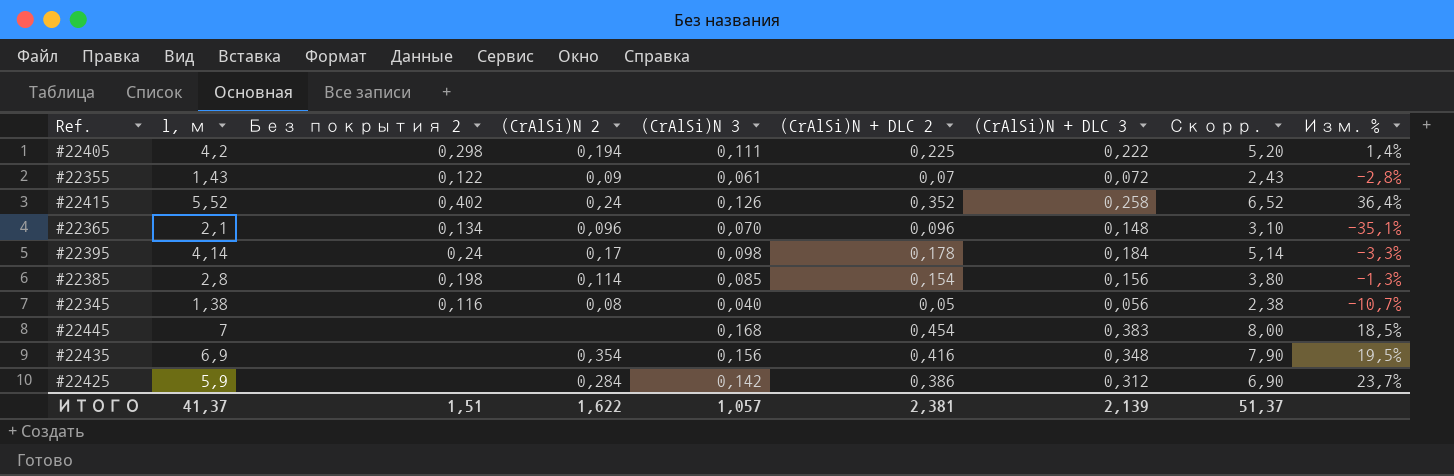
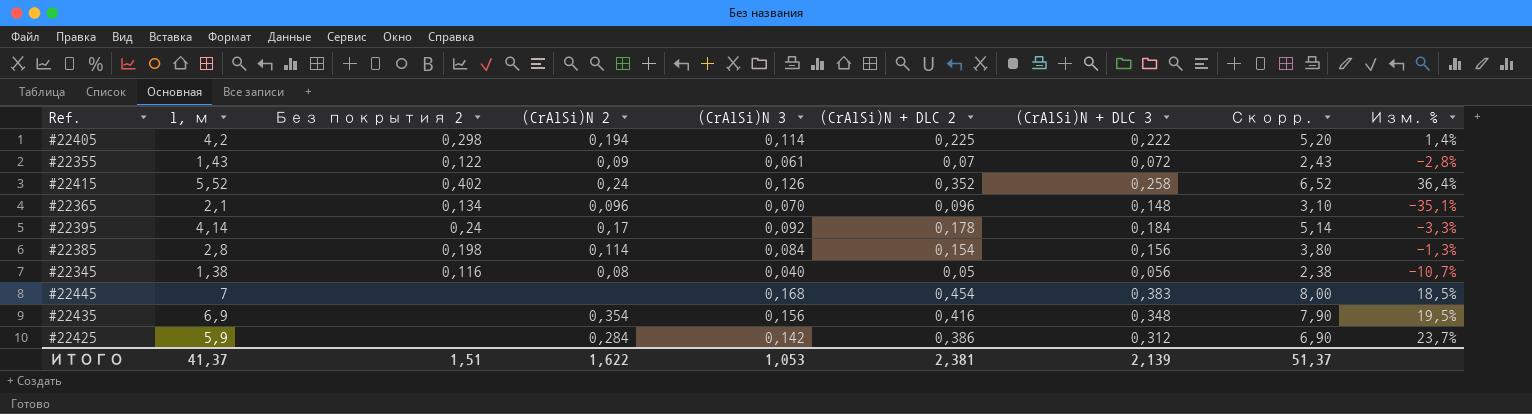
#22405 | (CrAlSi)N 3: 0,111 -> 0,114
#22395 | (CrAlSi)N 3: 0,098 -> 0,092
#22385 | (CrAlSi)N 3: 0,085 -> 0,084
ИТОГО | (CrAlSi)N 3: 1,057 -> 1,053

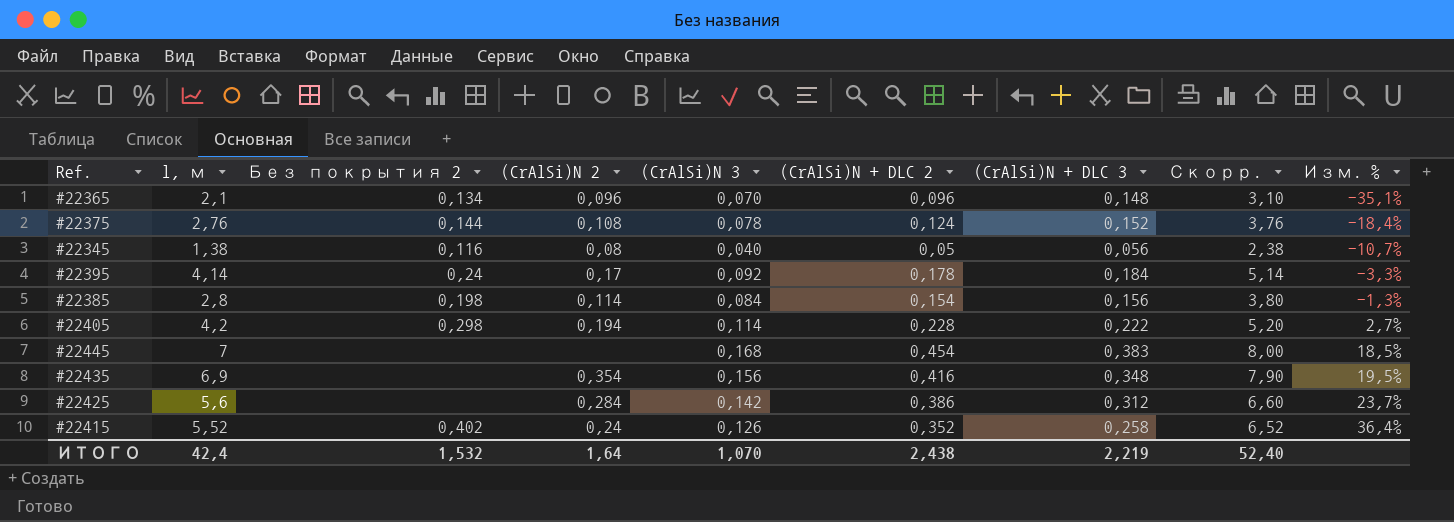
row order: none -> Изм. % ascending
row #22355: 1,43 | 0,122 | 0,09 | 0,061 | 0,07 | 0,072 | 2,43 | -2,8% -> none
row #22375: none -> 2,76 | 0,144 | 0,108 | 0,078 | 0,124 | 0,152 | 3,76 | -18,4%
#22405 | (CrAlSi)N + DLC 2: 0,225 -> 0,228
#22405 | Изм. %: 1,4% -> 2,7%
#22425 | l, м: 5,9 -> 5,6
#22425 | Скорр.: 6,90 -> 6,60
ИТОГО | l, м: 41,37 -> 42,4
ИТОГО | Без покрытия 2: 1,51 -> 1,532
ИТОГО | (CrAlSi)N 2: 1,622 -> 1,64
ИТОГО | (CrAlSi)N 3: 1,053 -> 1,070
ИТОГО | (CrAlSi)N + DLC 2: 2,381 -> 2,438
ИТОГО | (CrAlSi)N + DLC 3: 2,139 -> 2,219
ИТОГО | Скорр.: 51,37 -> 52,40

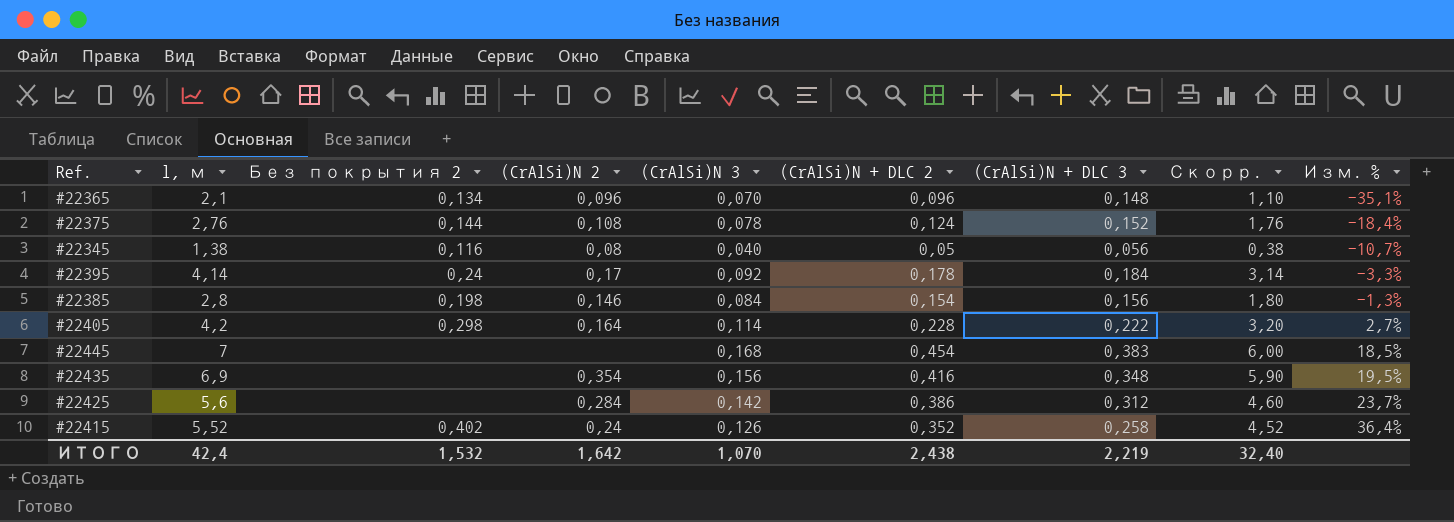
column Скорр. | formula: [l, м] + 1 -> [l, м] - 1
#22385 | (CrAlSi)N 2: 0,114 -> 0,146
#22405 | (CrAlSi)N 2: 0,194 -> 0,164
ИТОГО | (CrAlSi)N 2: 1,64 -> 1,642
ИТОГО | Скорр.: 52,40 -> 32,40

